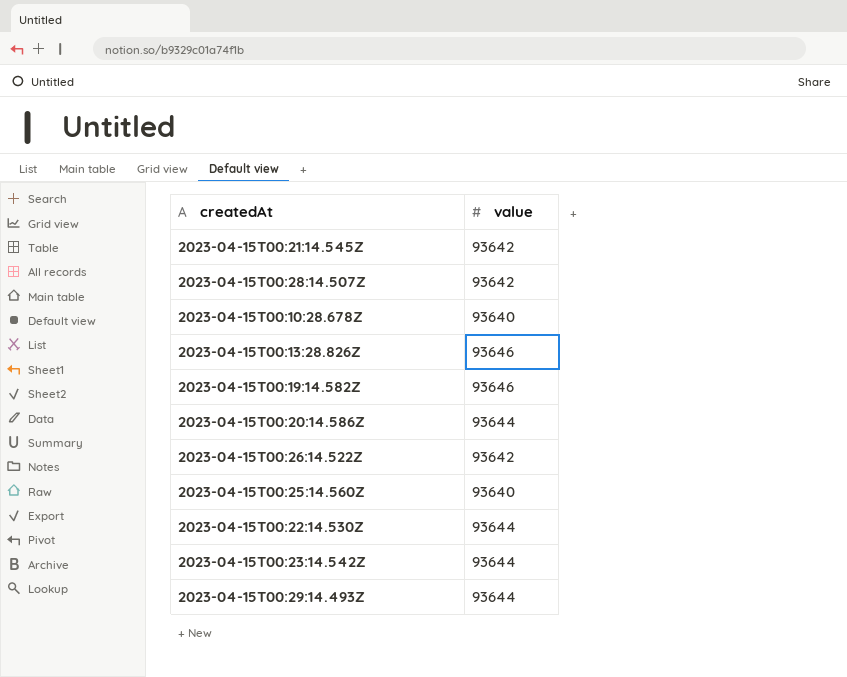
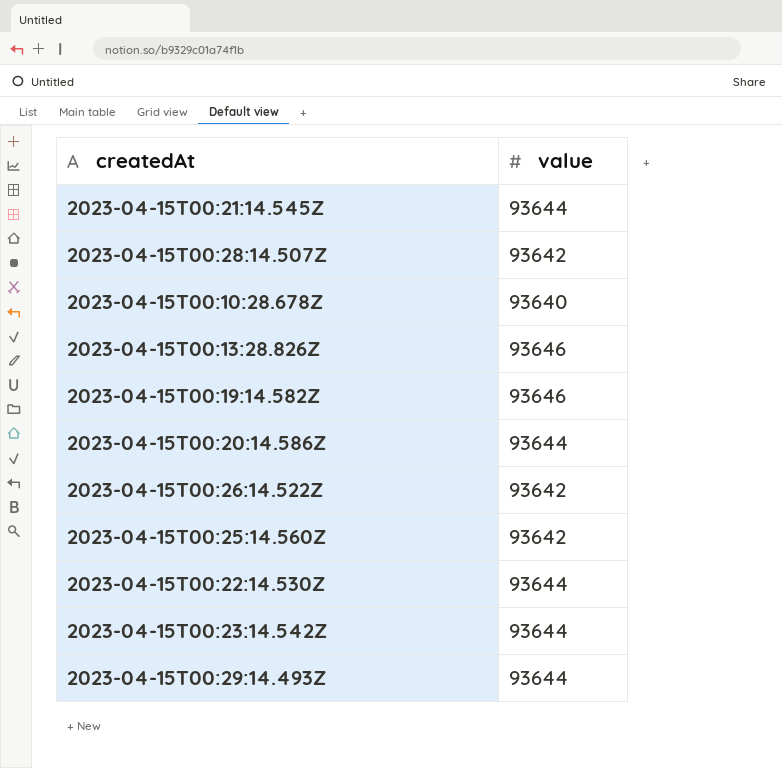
2023-04-15T00:21:14.545Z | value: 93642 -> 93644
2023-04-15T00:25:14.560Z | value: 93640 -> 93642

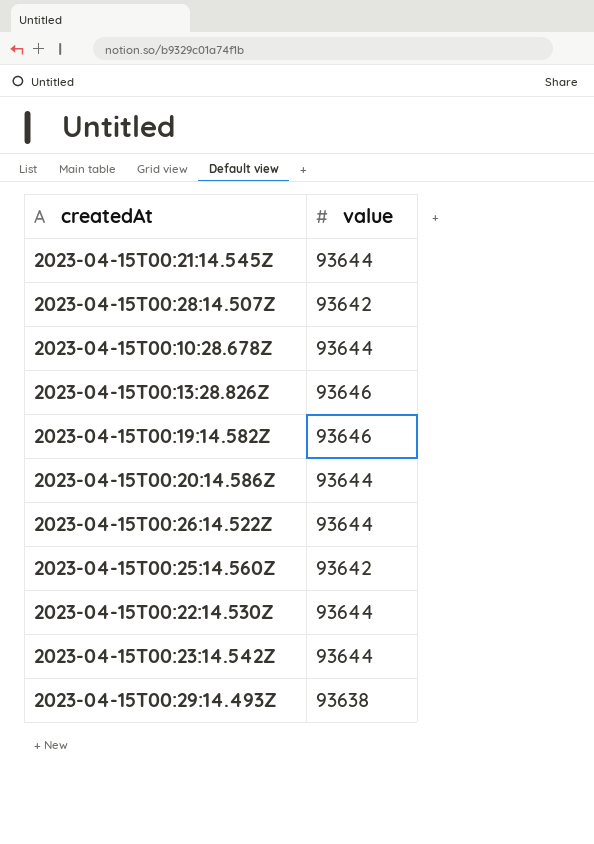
2023-04-15T00:10:28.678Z | value: 93640 -> 93644
2023-04-15T00:26:14.522Z | value: 93642 -> 93644
2023-04-15T00:29:14.493Z | value: 93644 -> 93638

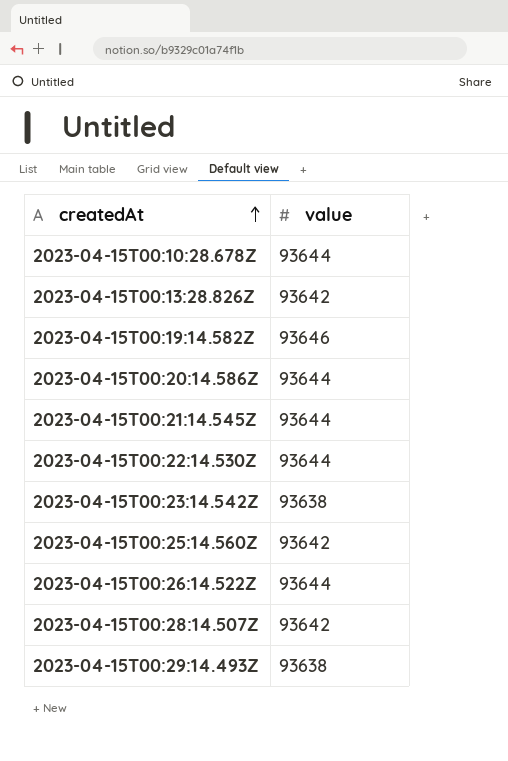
row order: none -> createdAt ascending
2023-04-15T00:13:28.826Z | value: 93646 -> 93642
2023-04-15T00:23:14.542Z | value: 93644 -> 93638

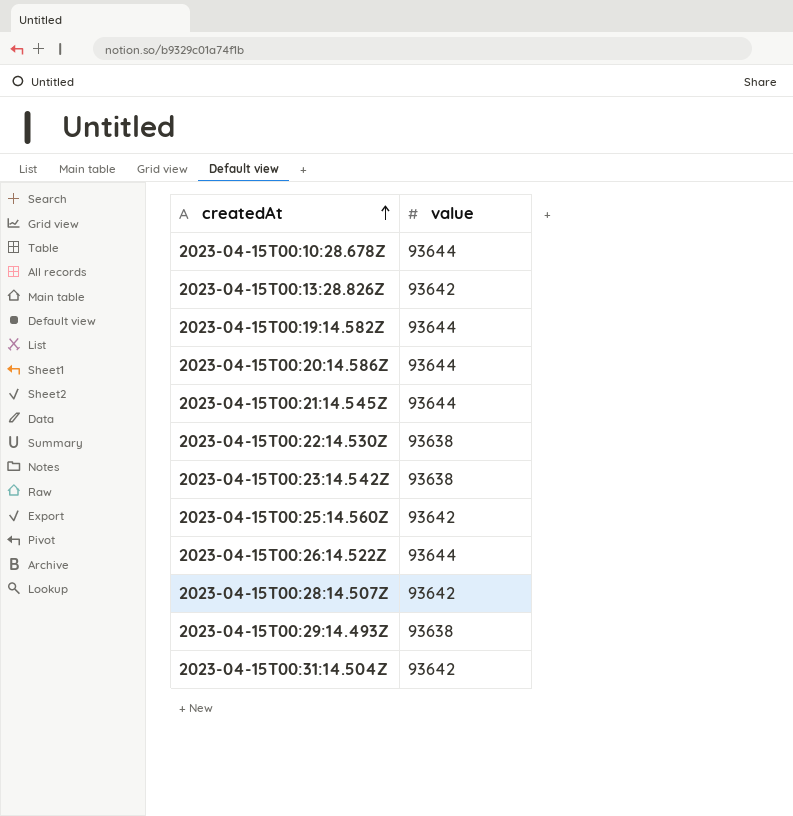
2023-04-15T00:19:14.582Z | value: 93646 -> 93644
2023-04-15T00:22:14.530Z | value: 93644 -> 93638
row 2023-04-15T00:31:14.504Z: none -> 93642

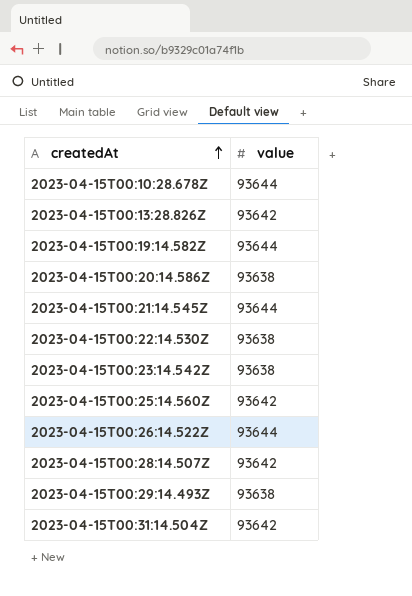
2023-04-15T00:20:14.586Z | value: 93644 -> 93638

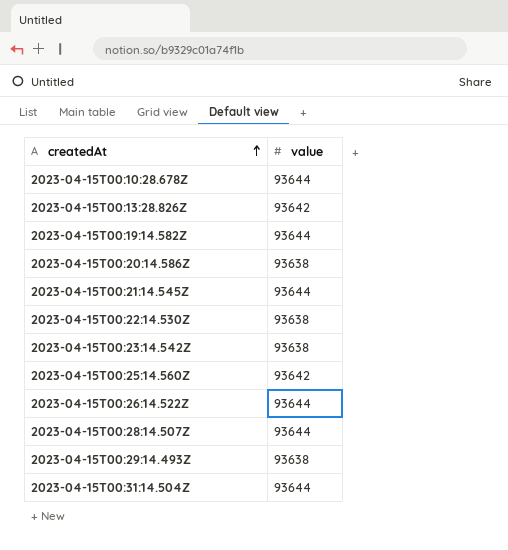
2023-04-15T00:28:14.507Z | value: 93642 -> 93644
2023-04-15T00:31:14.504Z | value: 93642 -> 93644

